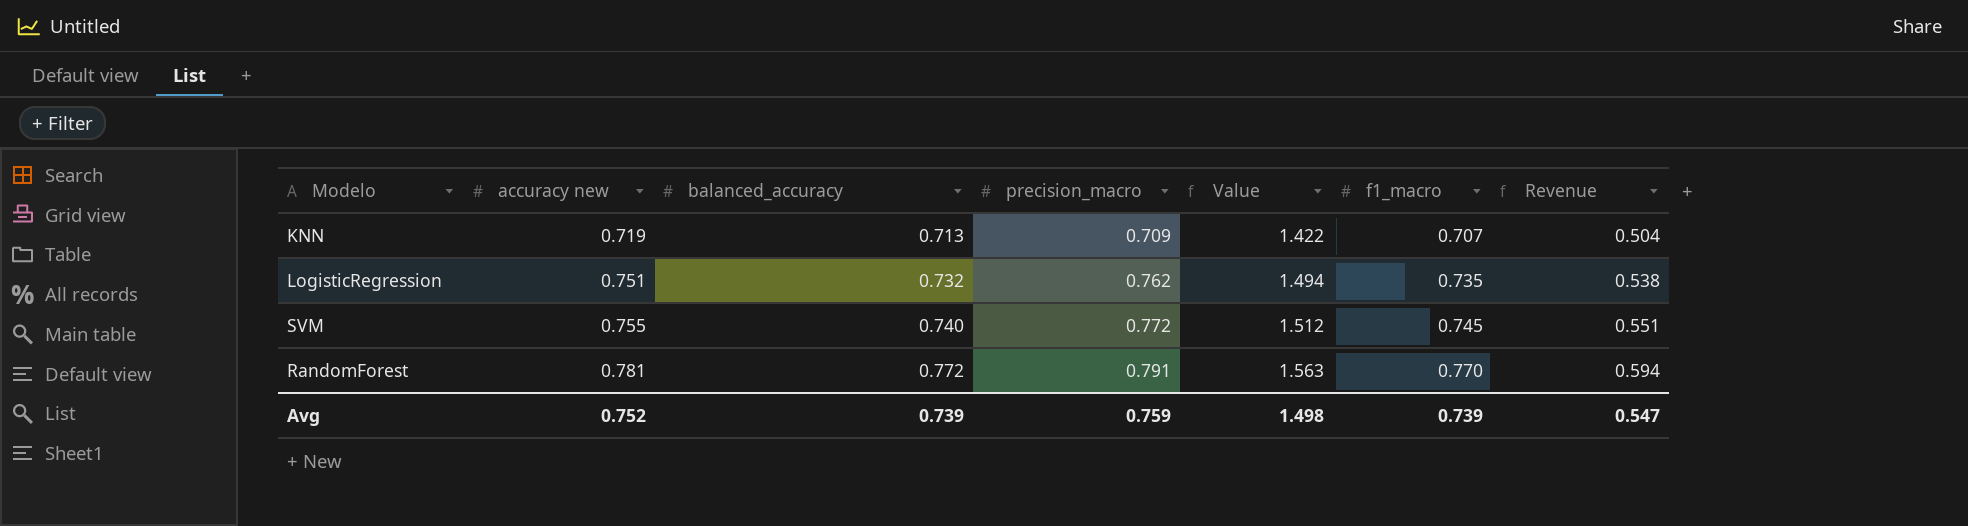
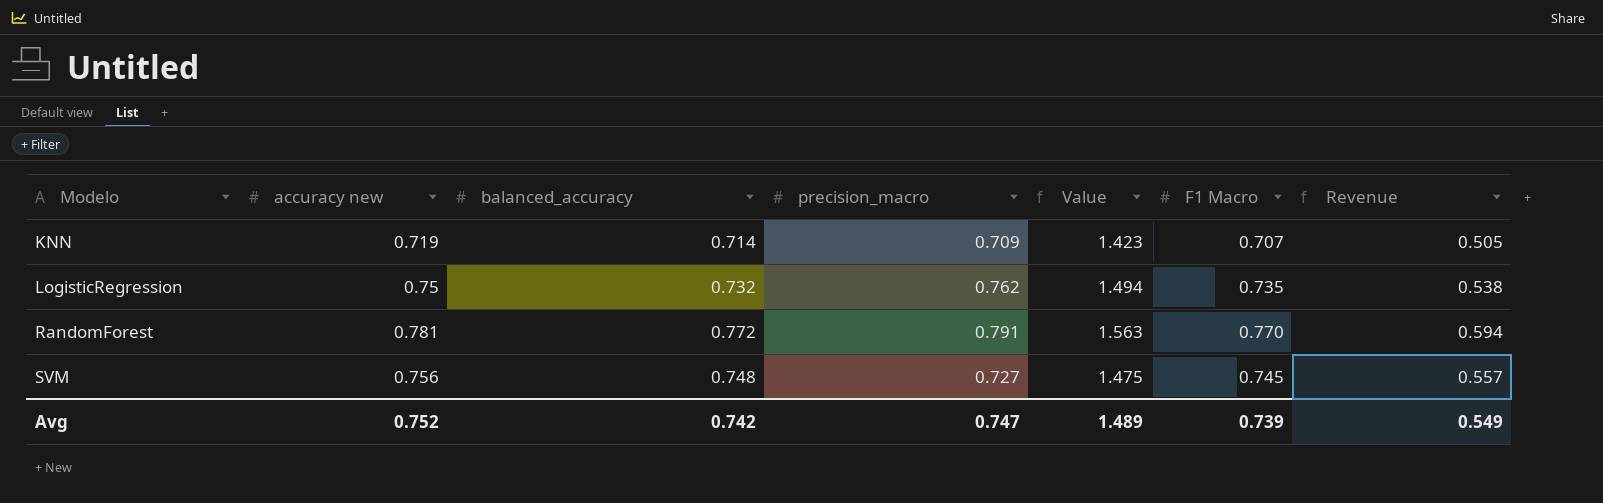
row order: accuracy new ascending -> Modelo ascending
column name: f1_macro -> F1 Macro
KNN | balanced_accuracy: 0.713 -> 0.714
KNN | Value: 1.422 -> 1.423
KNN | Revenue: 0.504 -> 0.505
LogisticRegression | accuracy new: 0.751 -> 0.75
SVM | accuracy new: 0.755 -> 0.756
SVM | balanced_accuracy: 0.740 -> 0.748
SVM | precision_macro: 0.772 -> 0.727
SVM | Value: 1.512 -> 1.475
SVM | Revenue: 0.551 -> 0.557
Avg | balanced_accuracy: 0.739 -> 0.742
Avg | precision_macro: 0.759 -> 0.747
Avg | Value: 1.498 -> 1.489
Avg | Revenue: 0.547 -> 0.549

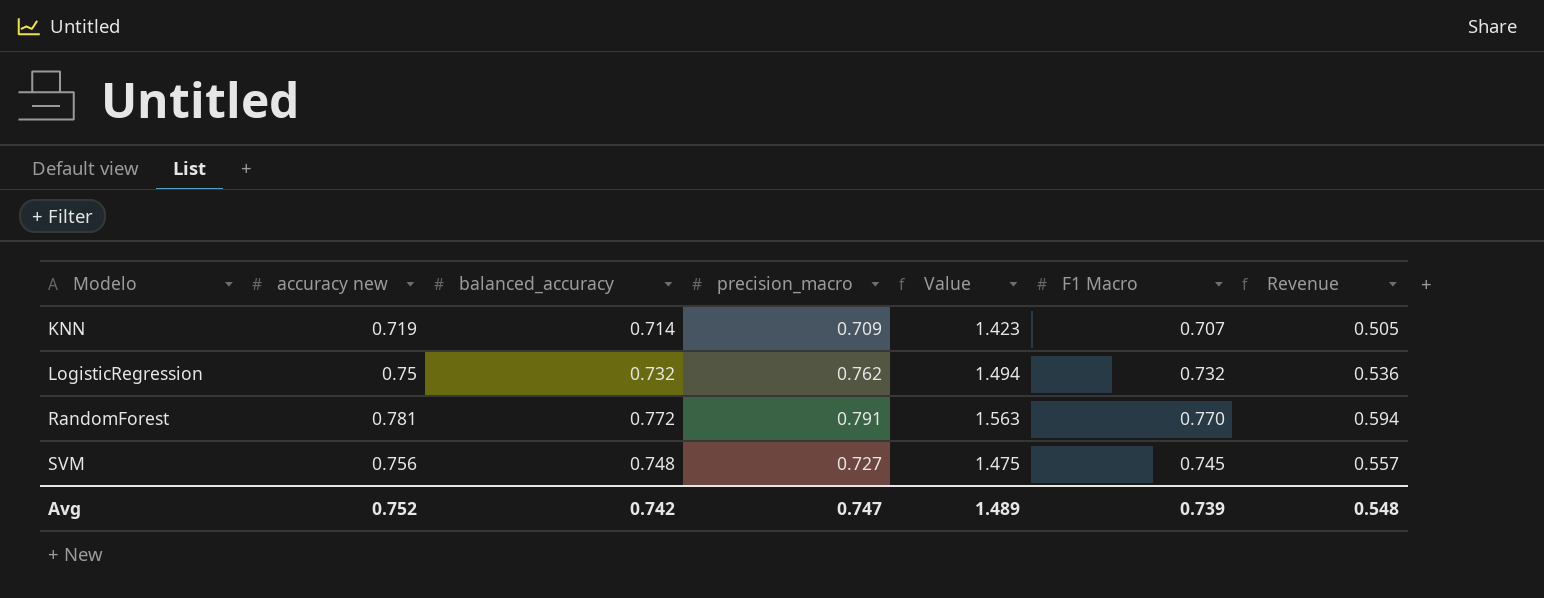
LogisticRegression | F1 Macro: 0.735 -> 0.732
LogisticRegression | Revenue: 0.538 -> 0.536
Avg | Revenue: 0.549 -> 0.548

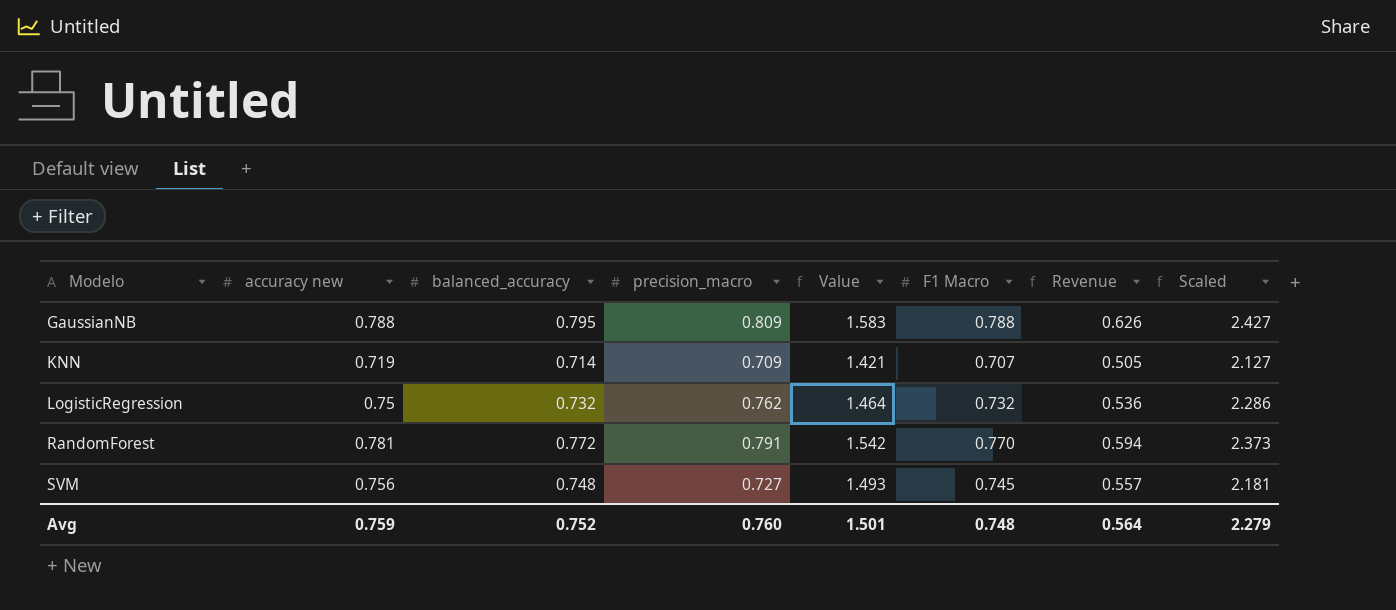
column Value | formula: [balanced_accuracy] + [precision_macro] -> [balanced_accuracy] + [F1 Macro]
column Scaled | formula: none -> [precision_macro] * 3
row GaussianNB: none -> 0.788 | 0.795 | 0.809 | 1.583 | 0.788 | 0.626 | 2.427
Avg | accuracy new: 0.752 -> 0.759
Avg | balanced_accuracy: 0.742 -> 0.752
Avg | precision_macro: 0.747 -> 0.760
Avg | Value: 1.489 -> 1.501
Avg | F1 Macro: 0.739 -> 0.748
Avg | Revenue: 0.548 -> 0.564

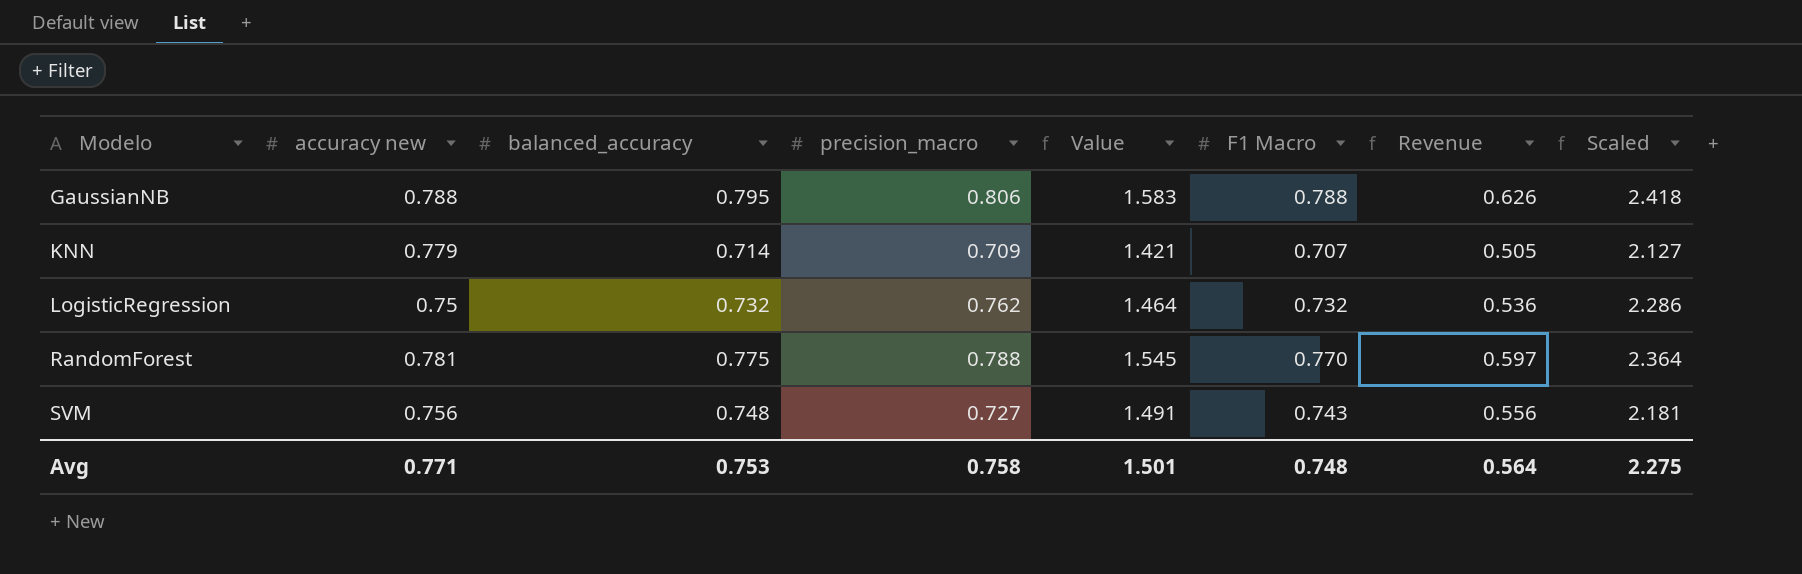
GaussianNB | precision_macro: 0.809 -> 0.806
GaussianNB | Scaled: 2.427 -> 2.418
KNN | accuracy new: 0.719 -> 0.779
RandomForest | balanced_accuracy: 0.772 -> 0.775
RandomForest | precision_macro: 0.791 -> 0.788
RandomForest | Value: 1.542 -> 1.545
RandomForest | Revenue: 0.594 -> 0.597
RandomForest | Scaled: 2.373 -> 2.364
SVM | Value: 1.493 -> 1.491
SVM | F1 Macro: 0.745 -> 0.743
SVM | Revenue: 0.557 -> 0.556
Avg | accuracy new: 0.759 -> 0.771
Avg | balanced_accuracy: 0.752 -> 0.753
Avg | precision_macro: 0.760 -> 0.758
Avg | Scaled: 2.279 -> 2.275

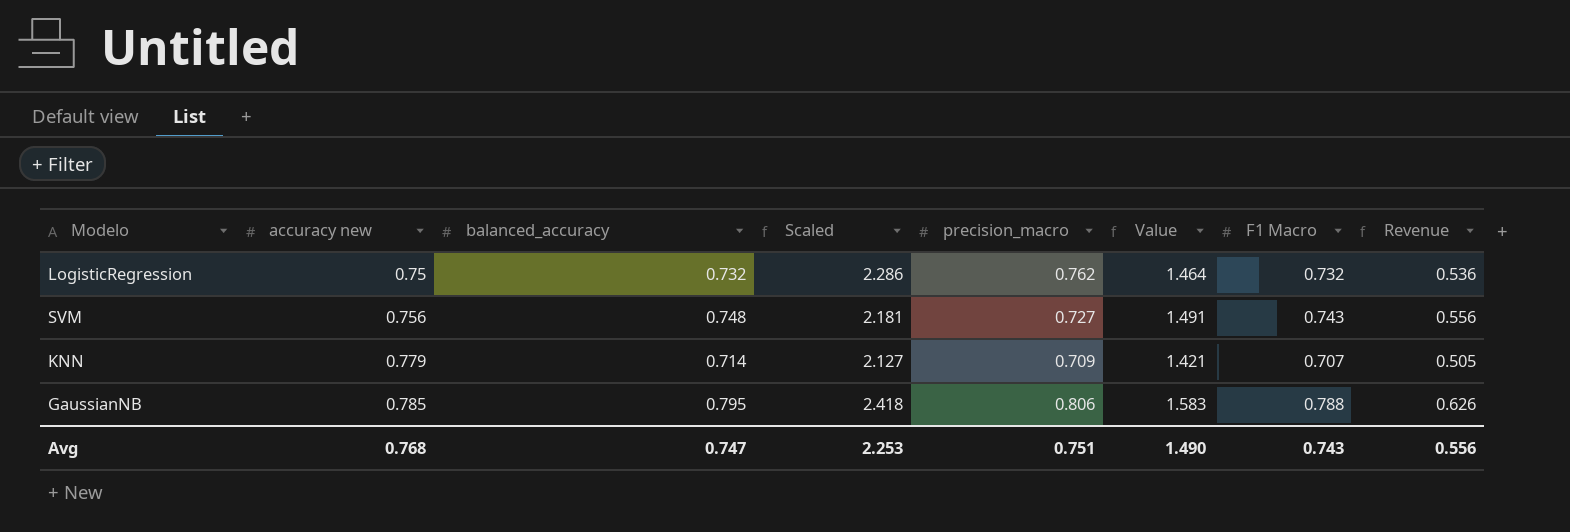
row order: Modelo ascending -> accuracy new ascending
column Scaled | position: 8 -> 4
row RandomForest: 0.781 | 0.775 | 0.788 | 1.545 | 0.770 | 0.597 | 2.364 -> none
GaussianNB | accuracy new: 0.788 -> 0.785
Avg | accuracy new: 0.771 -> 0.768
Avg | balanced_accuracy: 0.753 -> 0.747
Avg | Scaled: 2.275 -> 2.253
Avg | precision_macro: 0.758 -> 0.751
Avg | Value: 1.501 -> 1.490
Avg | F1 Macro: 0.748 -> 0.743
Avg | Revenue: 0.564 -> 0.556

